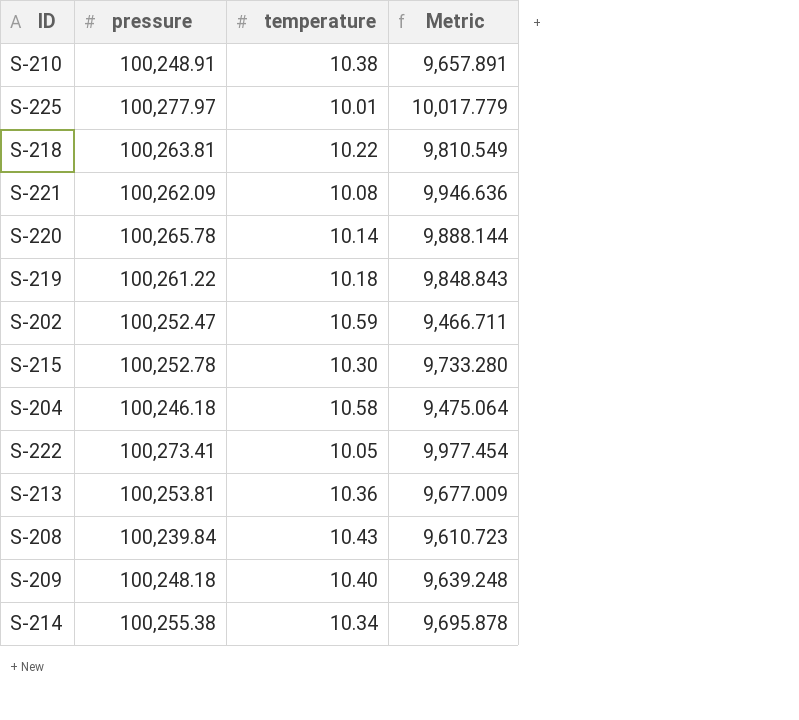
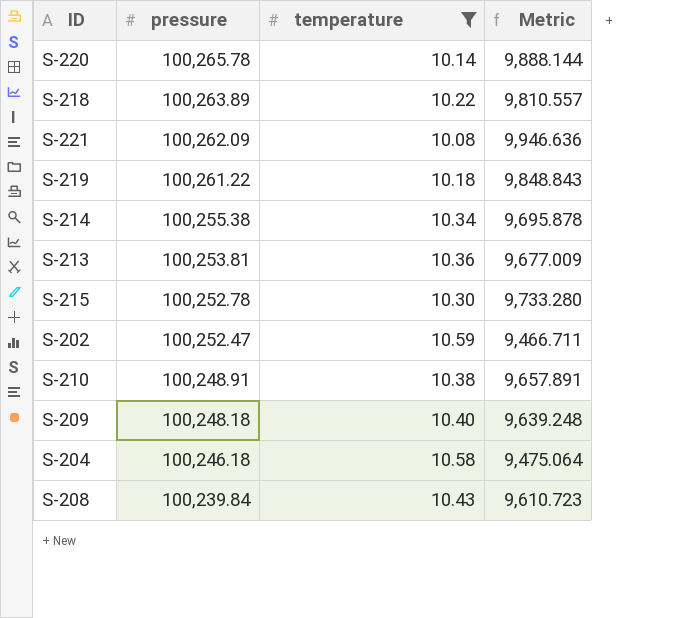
filter: none -> temperature >= 10.08
row order: none -> pressure descending
S-218 | pressure: 100,263.81 -> 100,263.89
S-218 | Metric: 9,810.549 -> 9,810.557

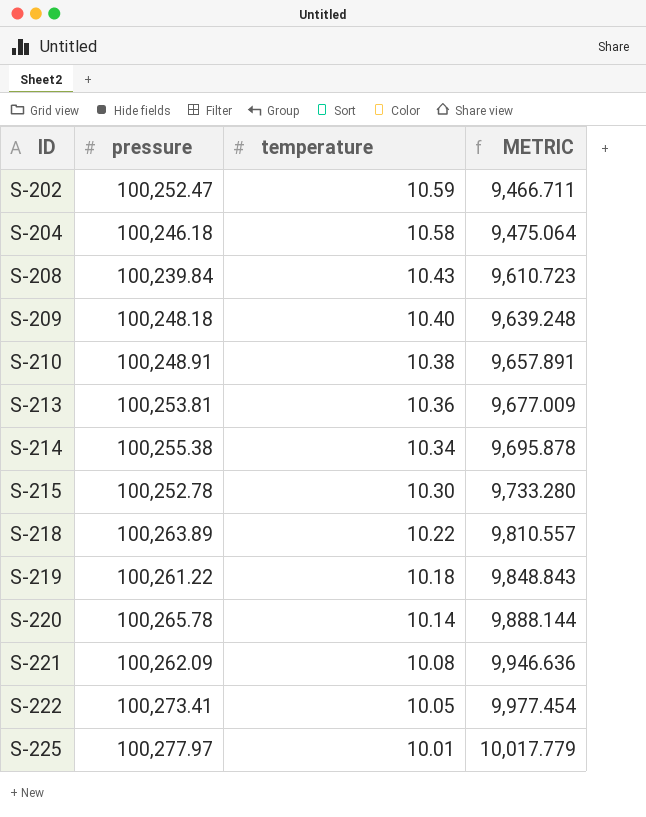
filter: temperature >= 10.08 -> none
row order: pressure descending -> ID ascending
column name: Metric -> METRIC

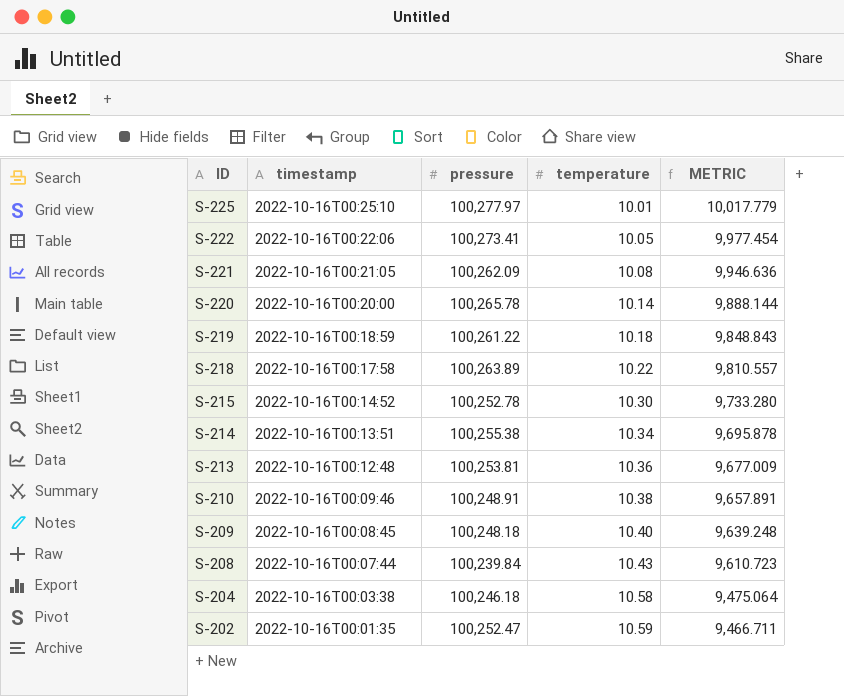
row order: ID ascending -> ID descending
column timestamp | position: none -> 2

